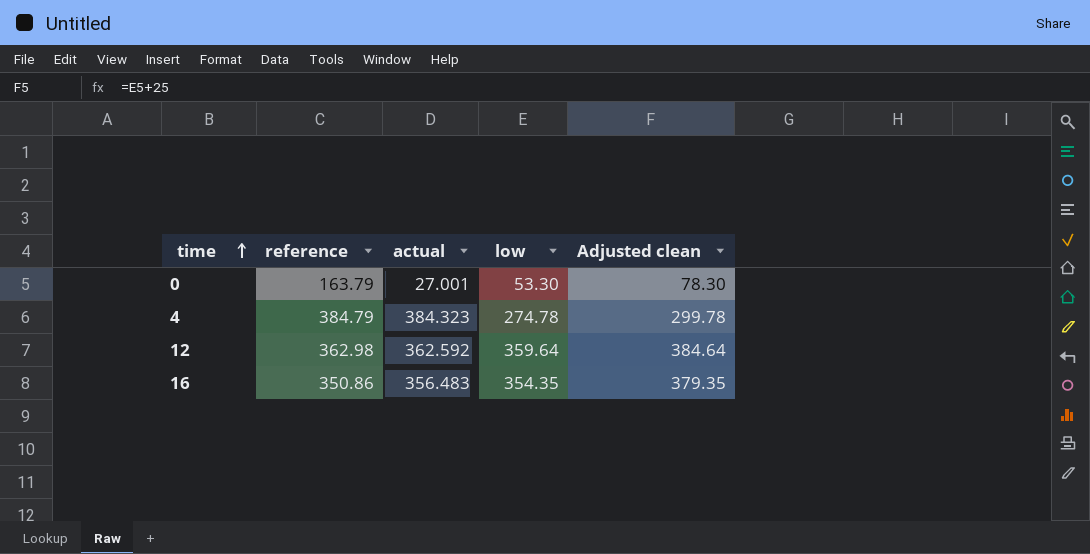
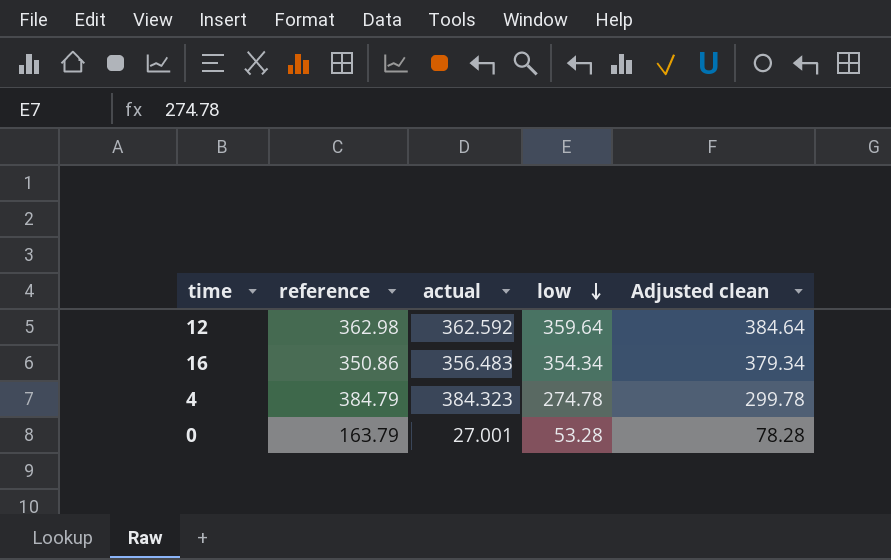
row order: time ascending -> low descending
16 | low: 354.35 -> 354.34
16 | Adjusted clean: 379.35 -> 379.34
0 | low: 53.30 -> 53.28
0 | Adjusted clean: 78.30 -> 78.28

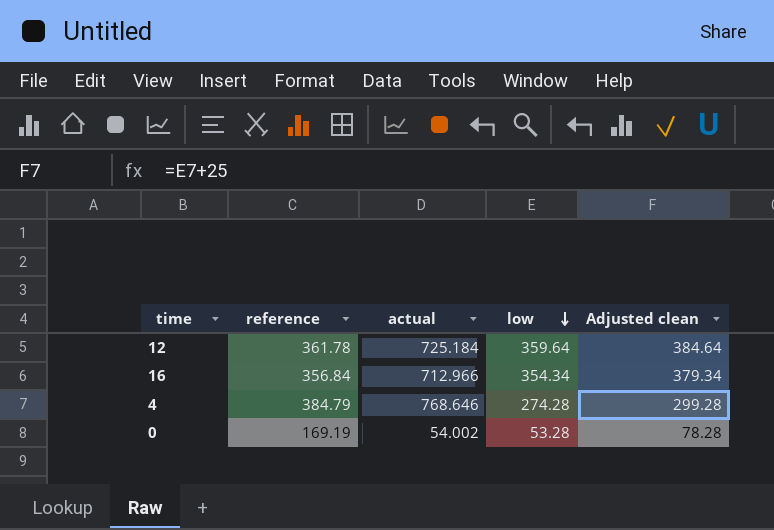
12 | reference: 362.98 -> 361.78
12 | actual: 362.592 -> 725.184
16 | reference: 350.86 -> 356.84
16 | actual: 356.483 -> 712.966
4 | actual: 384.323 -> 768.646
4 | low: 274.78 -> 274.28
4 | Adjusted clean: 299.78 -> 299.28
0 | reference: 163.79 -> 169.19
0 | actual: 27.001 -> 54.002

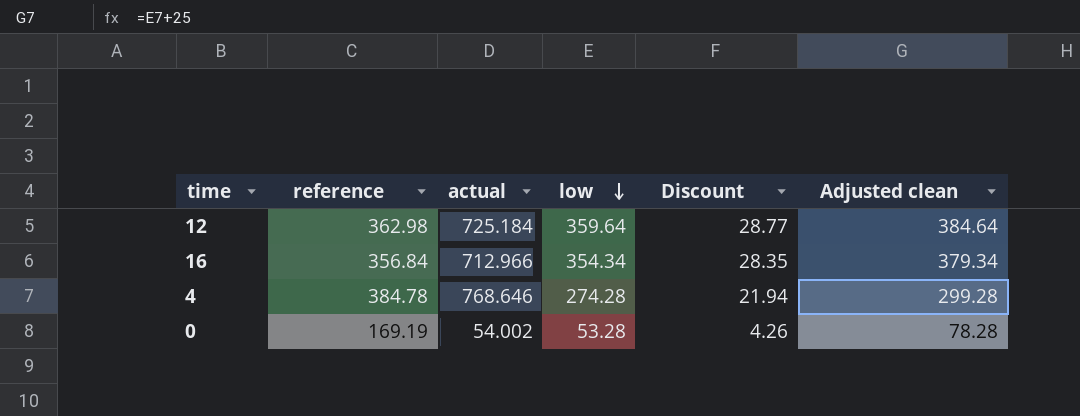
column Discount | formula: none -> [low] * 0.08
12 | reference: 361.78 -> 362.98
4 | reference: 384.79 -> 384.78

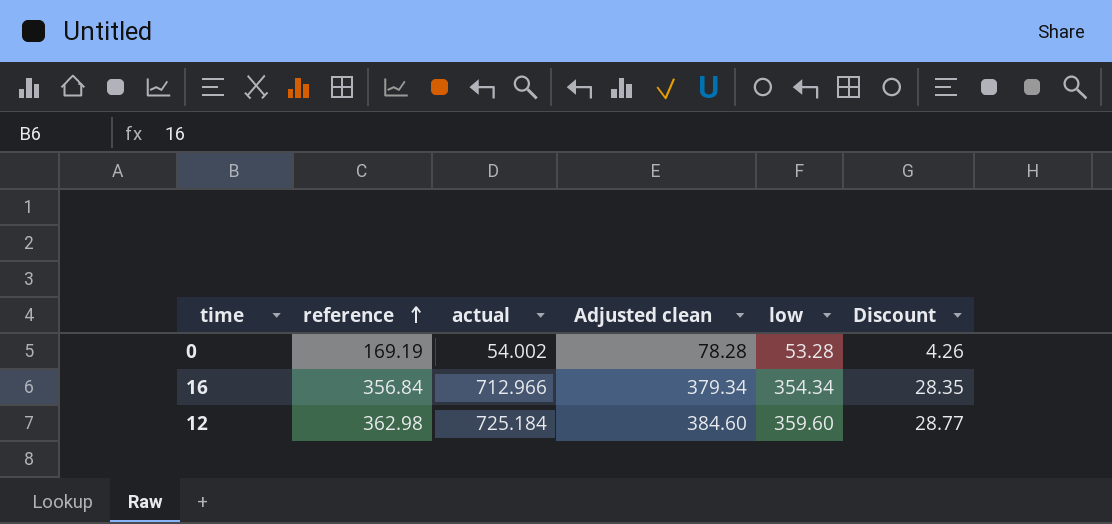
row order: low descending -> reference ascending
column Adjusted clean | position: 6 -> 4
row 4: 384.78 | 768.646 | 274.28 | 21.94 | 299.28 -> none
12 | Adjusted clean: 384.64 -> 384.60
12 | low: 359.64 -> 359.60

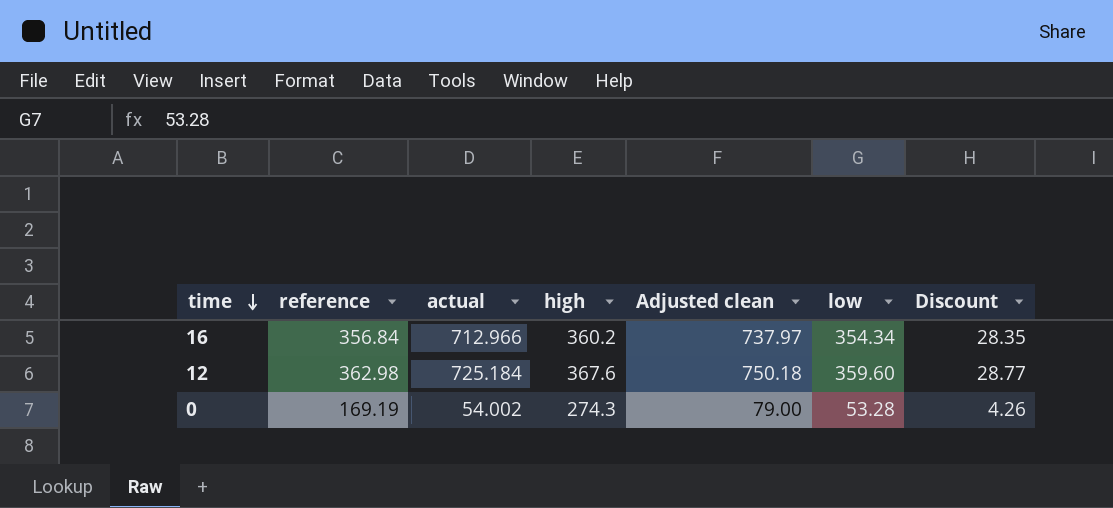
row order: reference ascending -> time descending
column high | position: none -> 4
column Adjusted clean | formula: [low] + 25 -> [actual] + 25

